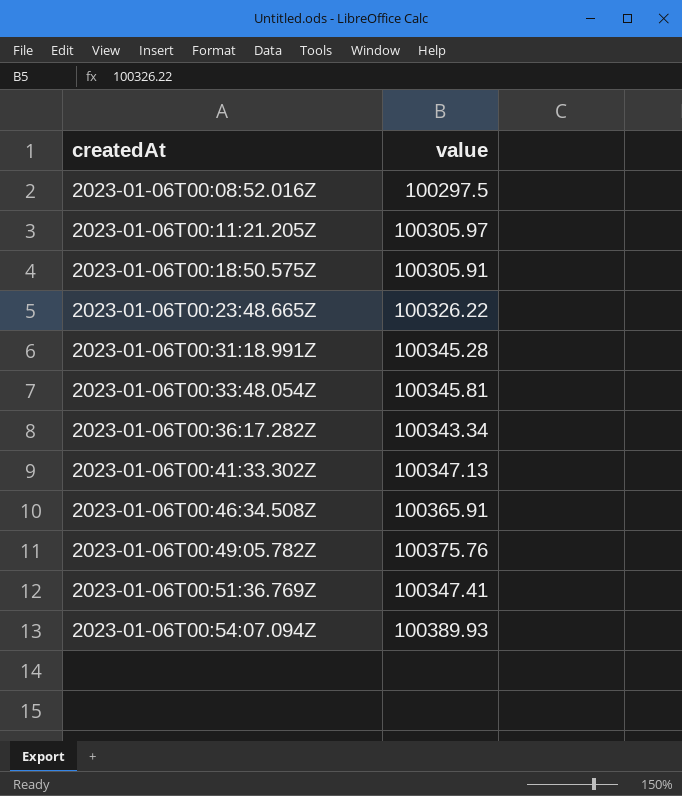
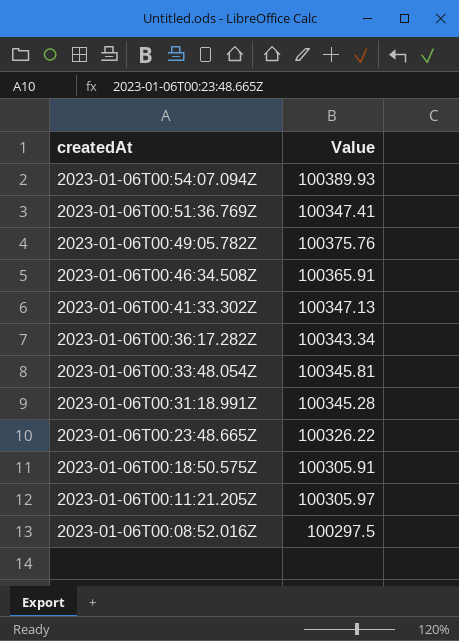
row order: createdAt ascending -> createdAt descending
column name: value -> Value

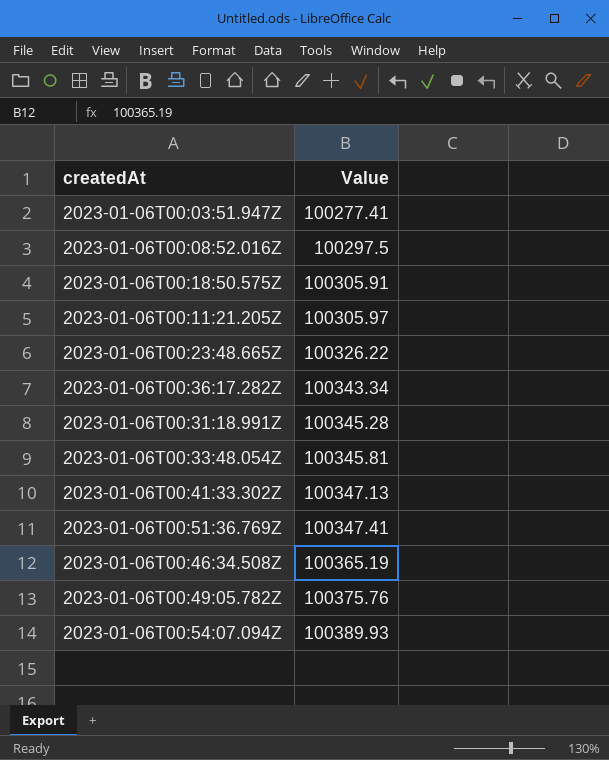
row order: createdAt descending -> Value ascending
row 2023-01-06T00:03:51.947Z: none -> 100277.41
2023-01-06T00:46:34.508Z | Value: 100365.91 -> 100365.19

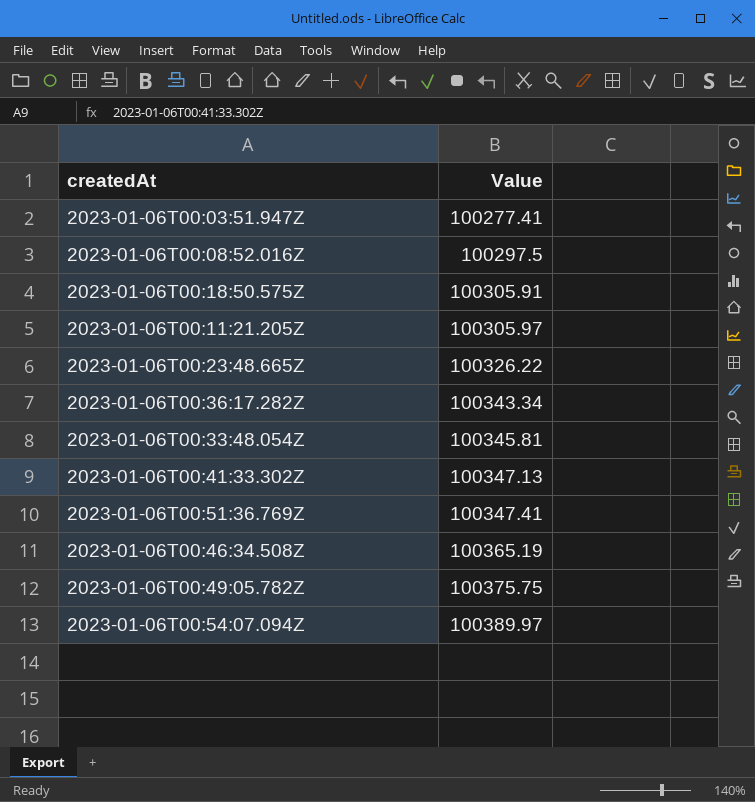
row 2023-01-06T00:31:18.991Z: 100345.28 -> none
2023-01-06T00:49:05.782Z | Value: 100375.76 -> 100375.75
2023-01-06T00:54:07.094Z | Value: 100389.93 -> 100389.97

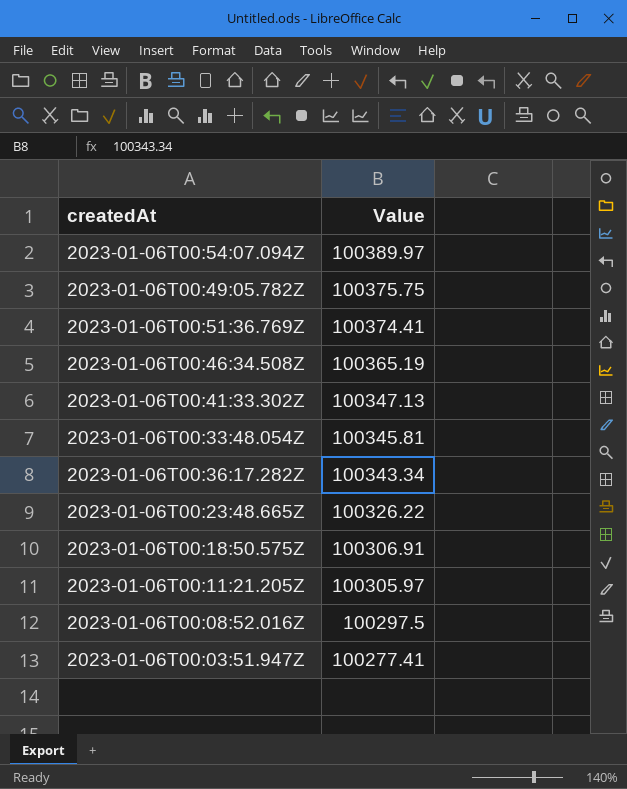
row order: Value ascending -> Value descending
2023-01-06T00:51:36.769Z | Value: 100347.41 -> 100374.41
2023-01-06T00:18:50.575Z | Value: 100305.91 -> 100306.91

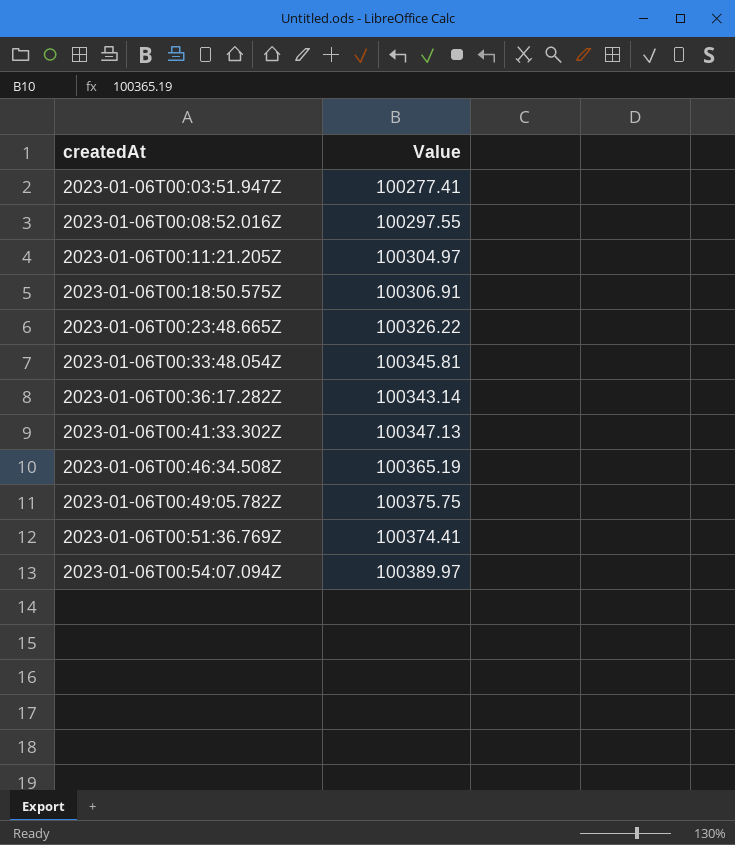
row order: Value descending -> createdAt ascending
2023-01-06T00:08:52.016Z | Value: 100297.5 -> 100297.55
2023-01-06T00:11:21.205Z | Value: 100305.97 -> 100304.97
2023-01-06T00:36:17.282Z | Value: 100343.34 -> 100343.14

